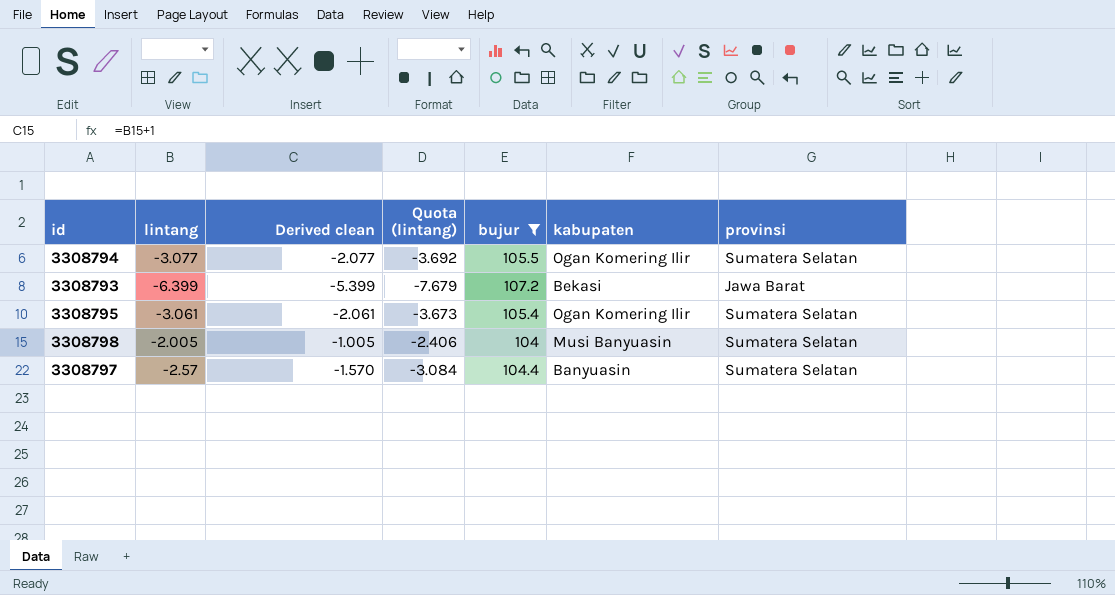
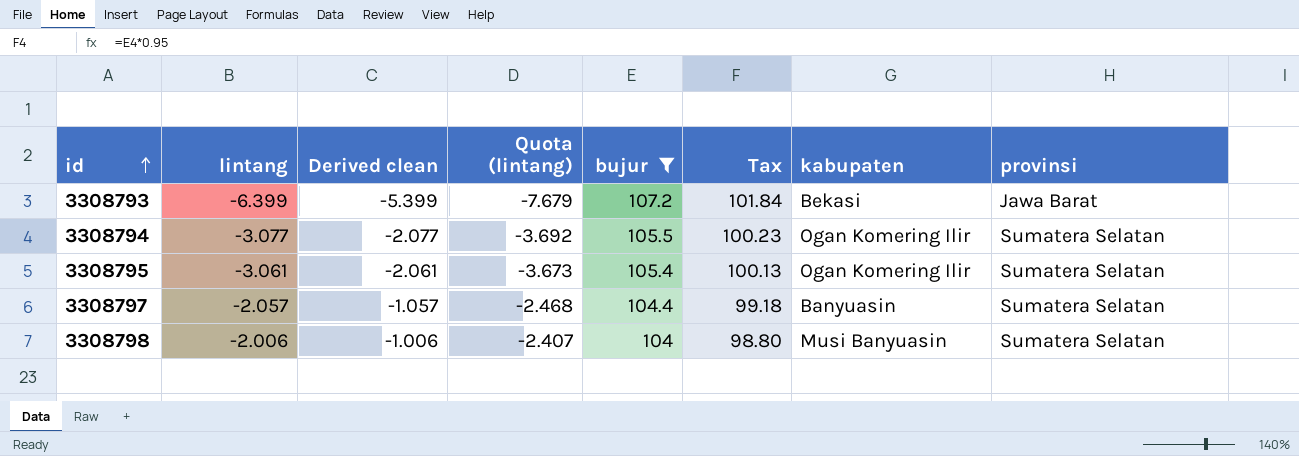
row order: none -> id ascending
column Tax | formula: none -> [bujur] * 0.95
3308797 | lintang: -2.57 -> -2.057
3308797 | Derived clean: -1.570 -> -1.057
3308797 | Quota (lintang): -3.084 -> -2.468
3308798 | lintang: -2.005 -> -2.006
3308798 | Derived clean: -1.005 -> -1.006
3308798 | Quota (lintang): -2.406 -> -2.407

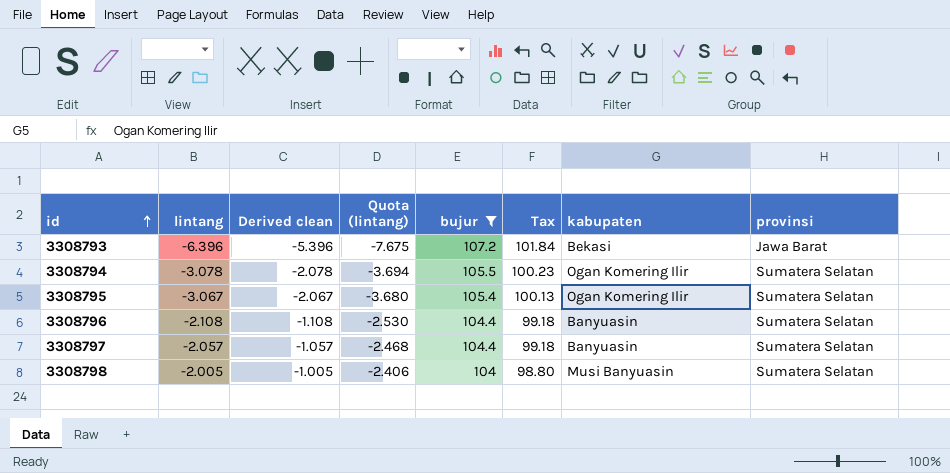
3308793 | lintang: -6.399 -> -6.396
3308793 | Derived clean: -5.399 -> -5.396
3308793 | Quota (lintang): -7.679 -> -7.675
3308794 | lintang: -3.077 -> -3.078
3308794 | Derived clean: -2.077 -> -2.078
3308794 | Quota (lintang): -3.692 -> -3.694
3308795 | lintang: -3.061 -> -3.067
3308795 | Derived clean: -2.061 -> -2.067
3308795 | Quota (lintang): -3.673 -> -3.680
row 3308796: none -> -2.108 | -1.108 | -2.530 | 104.4 | 99.18 | Banyuasin | Sumatera Selatan
3308798 | lintang: -2.006 -> -2.005
3308798 | Derived clean: -1.006 -> -1.005
3308798 | Quota (lintang): -2.407 -> -2.406

